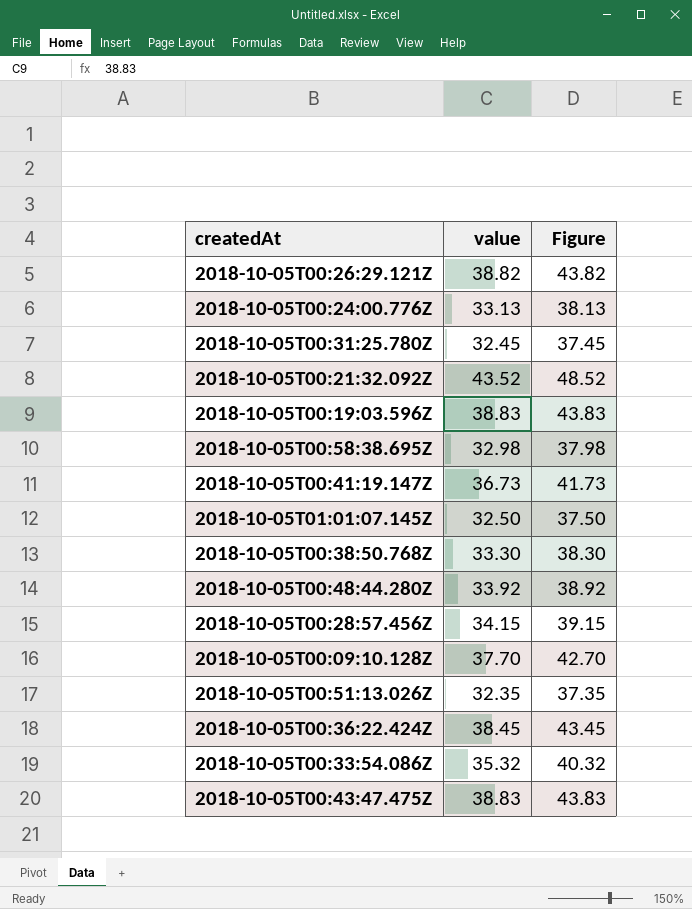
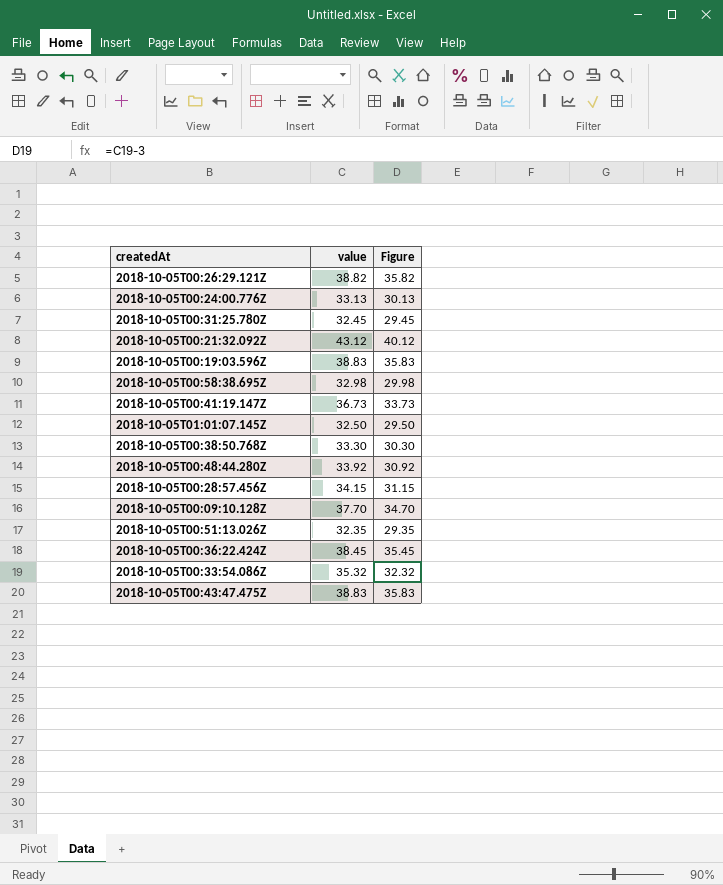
column Figure | formula: [value] + 5 -> [value] - 3
2018-10-05T00:21:32.092Z | value: 43.52 -> 43.12

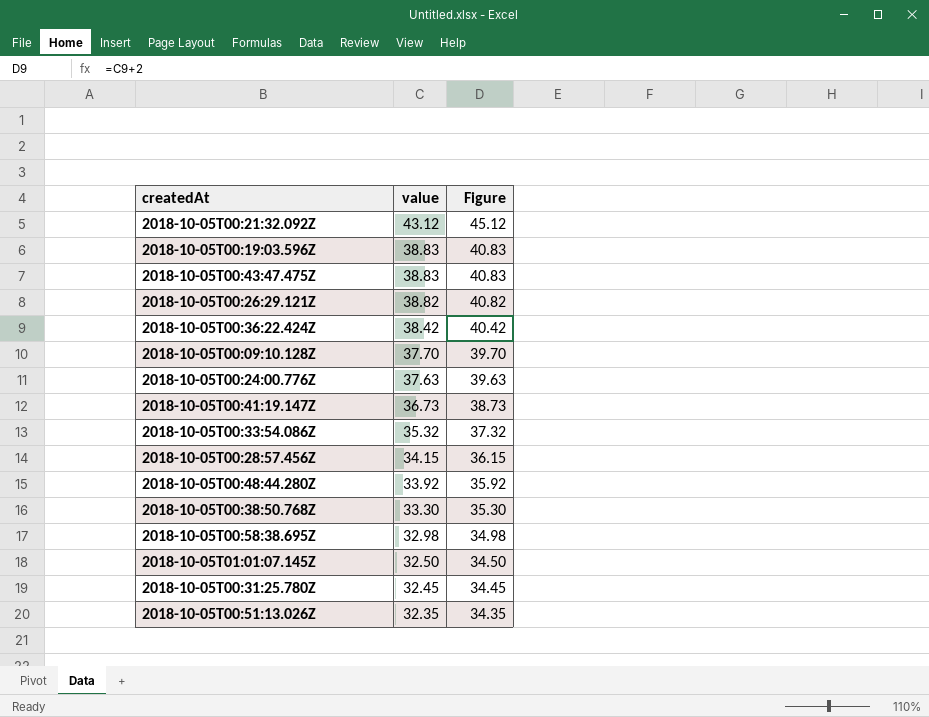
row order: none -> value descending
column Figure | formula: [value] - 3 -> [value] + 2
2018-10-05T00:36:22.424Z | value: 38.45 -> 38.42
2018-10-05T00:24:00.776Z | value: 33.13 -> 37.63

